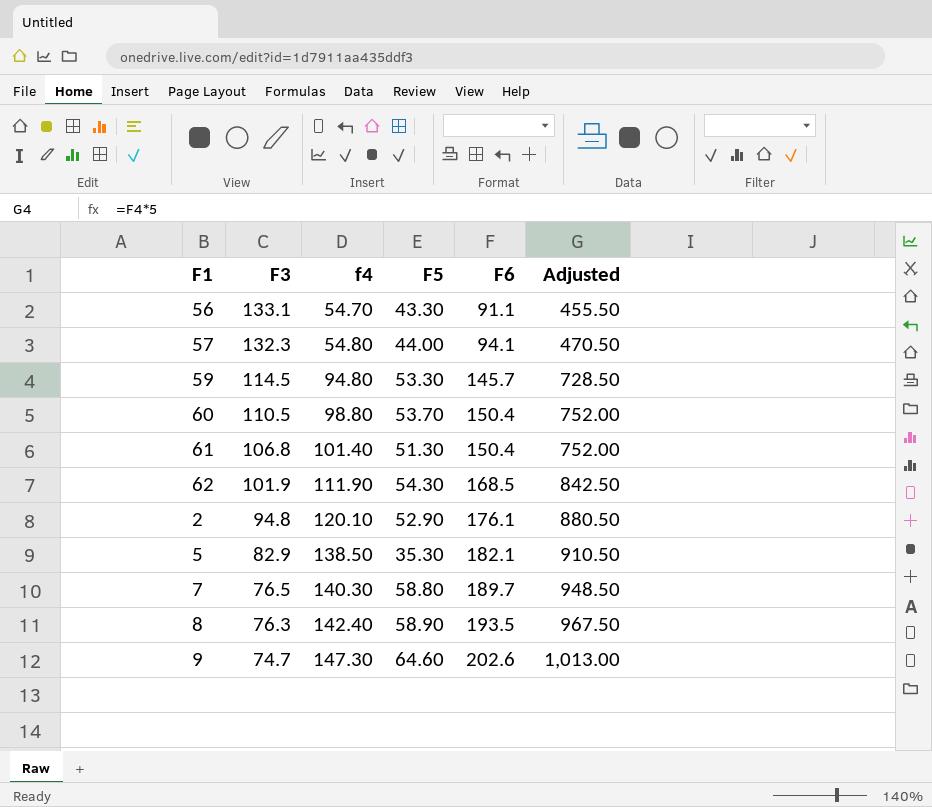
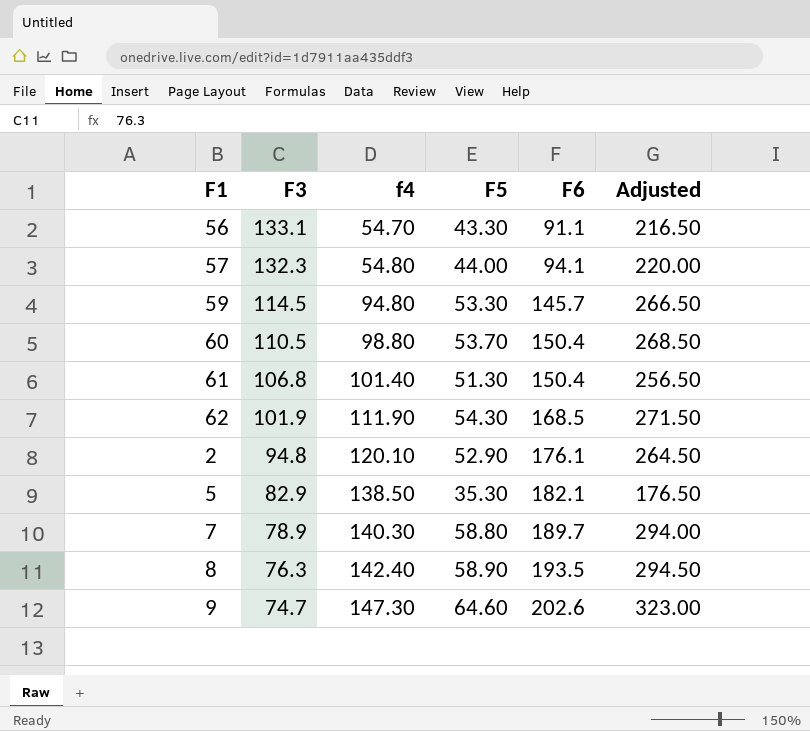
column Adjusted | formula: [F6] * 5 -> [F5] * 5
7 | F3: 76.5 -> 78.9

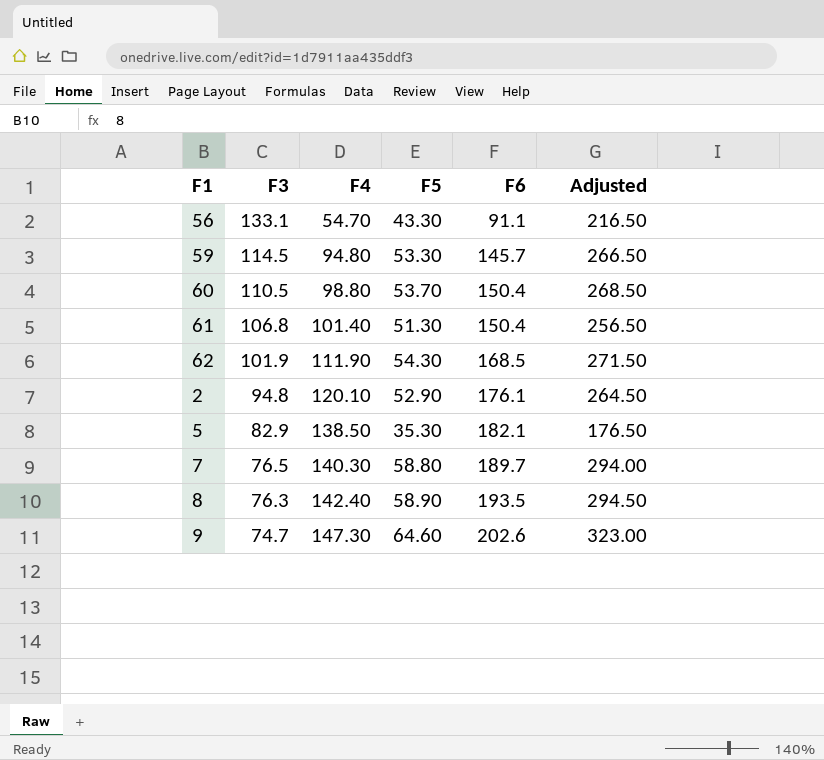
column name: f4 -> F4
row 57: 132.3 | 54.80 | 44.00 | 94.1 | 220.00 -> none
7 | F3: 78.9 -> 76.5

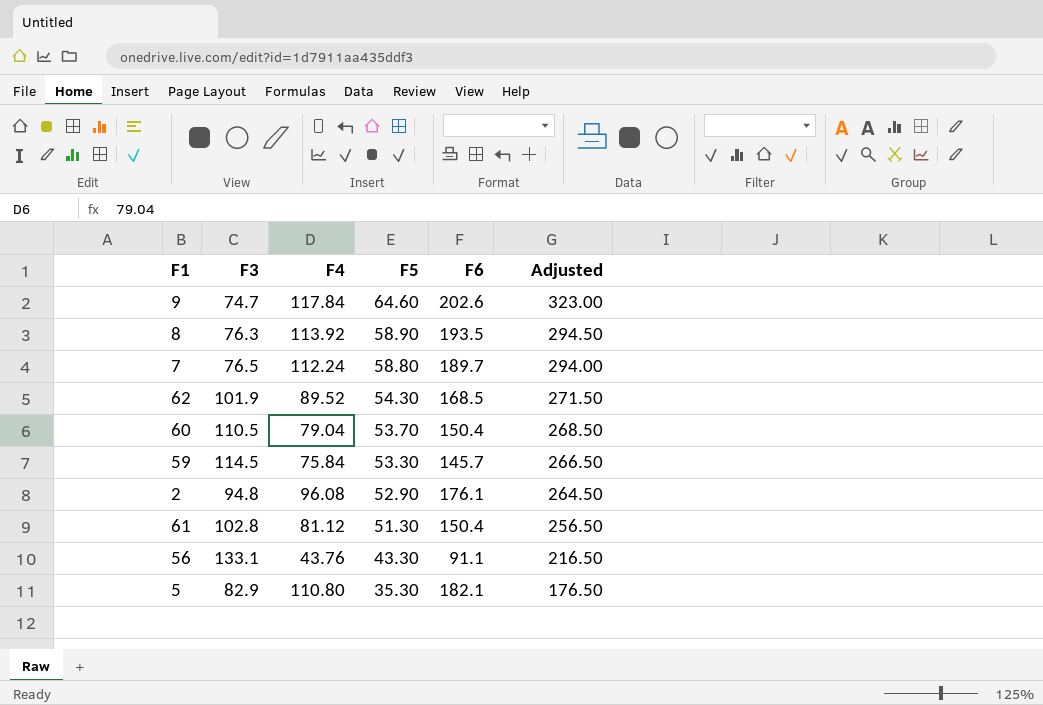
row order: F3 descending -> F5 descending
9 | F4: 147.30 -> 117.84
8 | F4: 142.40 -> 113.92
7 | F4: 140.30 -> 112.24
62 | F4: 111.90 -> 89.52
60 | F4: 98.80 -> 79.04
59 | F4: 94.80 -> 75.84
2 | F4: 120.10 -> 96.08
61 | F3: 106.8 -> 102.8
61 | F4: 101.40 -> 81.12
56 | F4: 54.70 -> 43.76
5 | F4: 138.50 -> 110.80

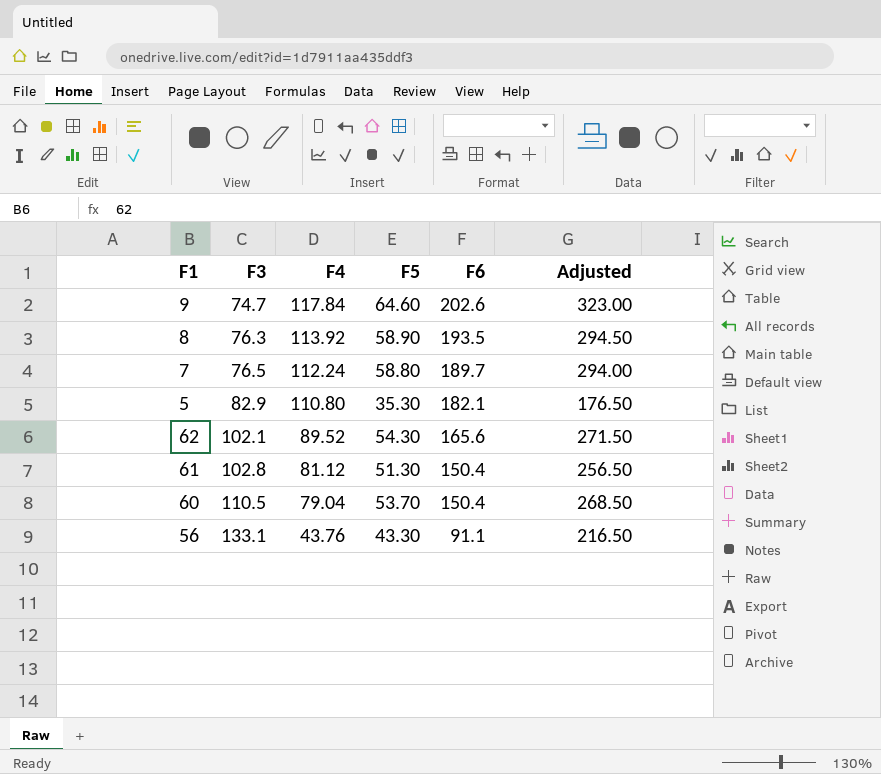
row order: F5 descending -> F3 ascending
row 59: 114.5 | 75.84 | 53.30 | 145.7 | 266.50 -> none
row 2: 94.8 | 96.08 | 52.90 | 176.1 | 264.50 -> none
62 | F3: 101.9 -> 102.1
62 | F6: 168.5 -> 165.6

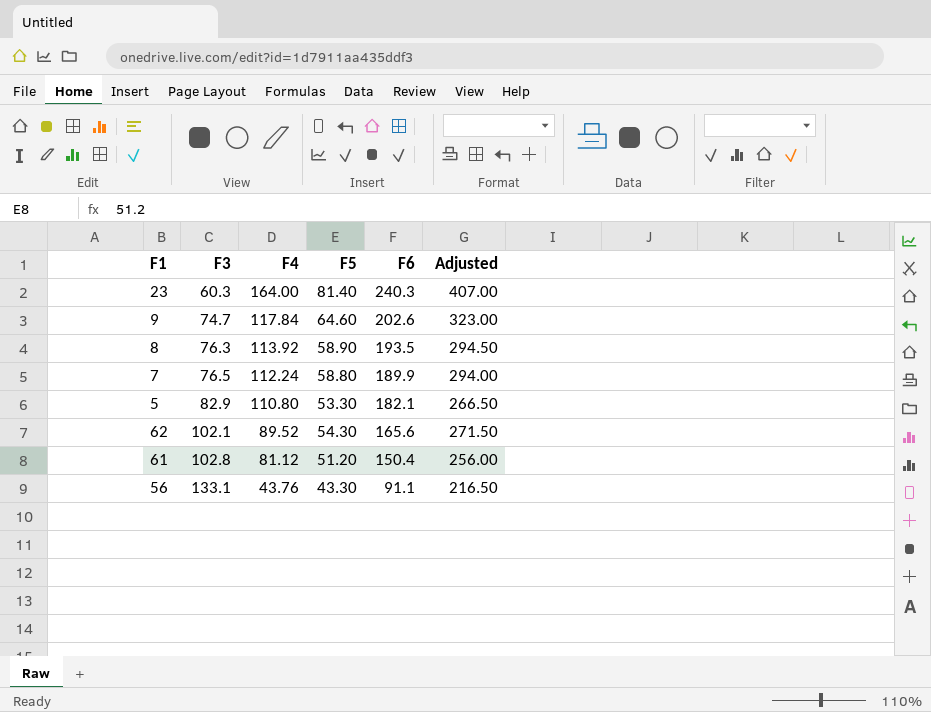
row 60: 110.5 | 79.04 | 53.70 | 150.4 | 268.50 -> none
row 23: none -> 60.3 | 164.00 | 81.40 | 240.3 | 407.00
7 | F6: 189.7 -> 189.9
5 | F5: 35.30 -> 53.30
5 | Adjusted: 176.50 -> 266.50
61 | F5: 51.30 -> 51.20
61 | Adjusted: 256.50 -> 256.00

